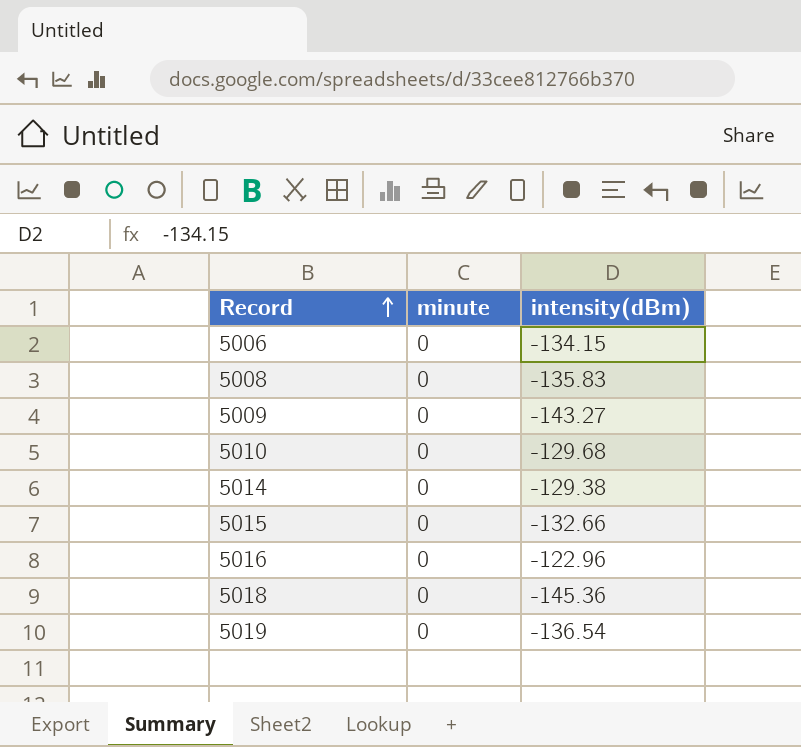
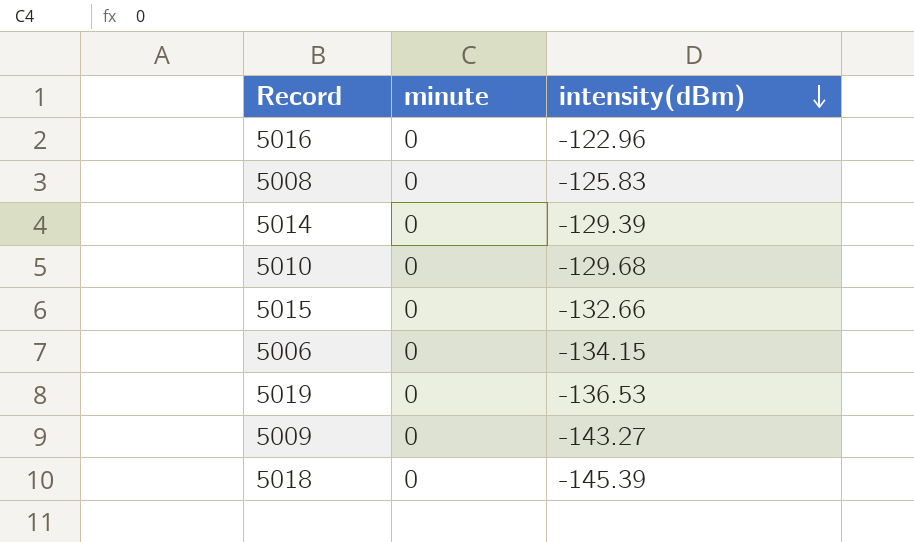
row order: Record ascending -> intensity(dBm) descending
5008 | intensity(dBm): -135.83 -> -125.83
5014 | intensity(dBm): -129.38 -> -129.39
5019 | intensity(dBm): -136.54 -> -136.53
5018 | intensity(dBm): -145.36 -> -145.39

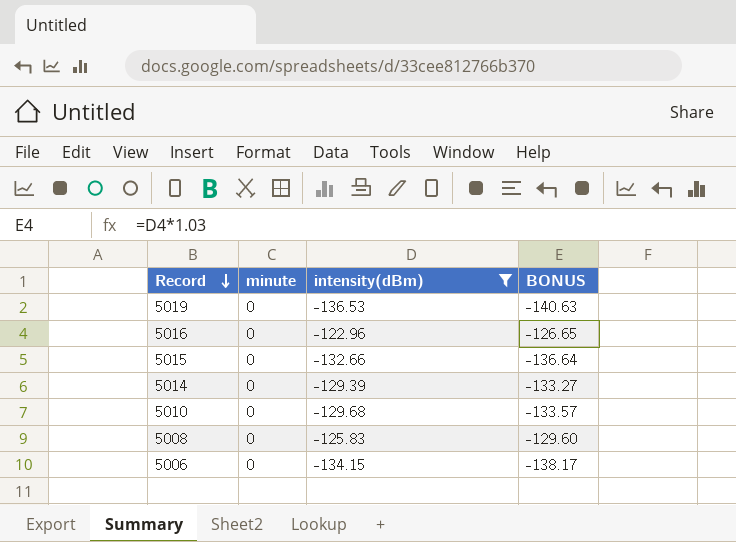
filter: none -> intensity(dBm) >= -136.53
row order: intensity(dBm) descending -> Record descending
column BONUS | formula: none -> [intensity(dBm)] * 1.03

